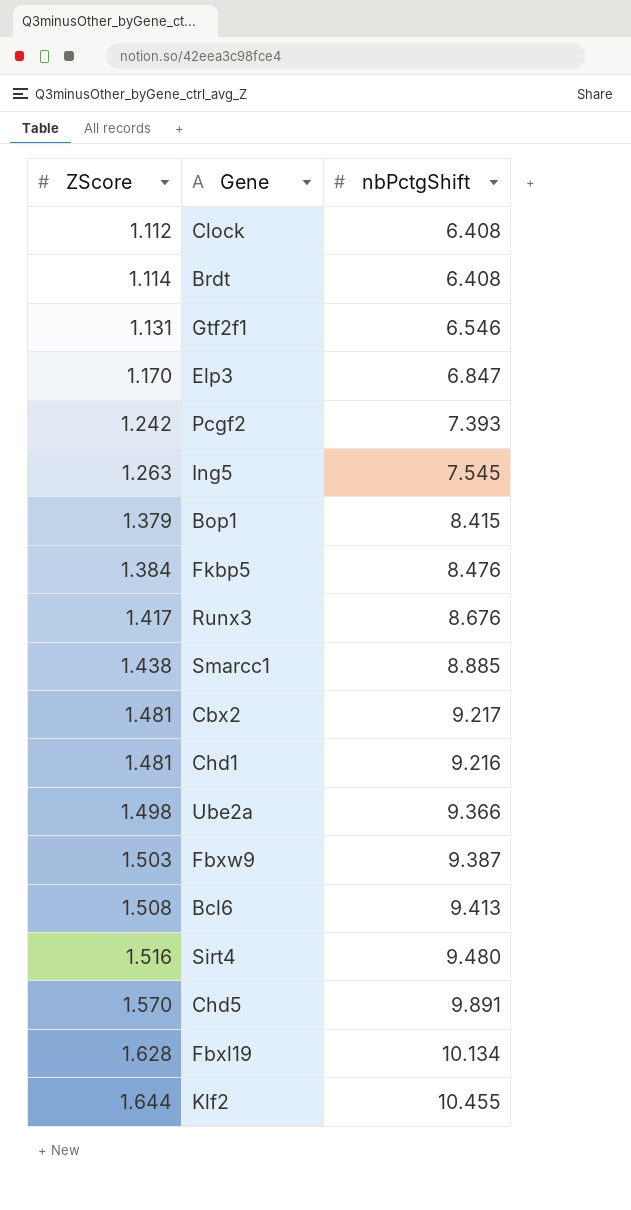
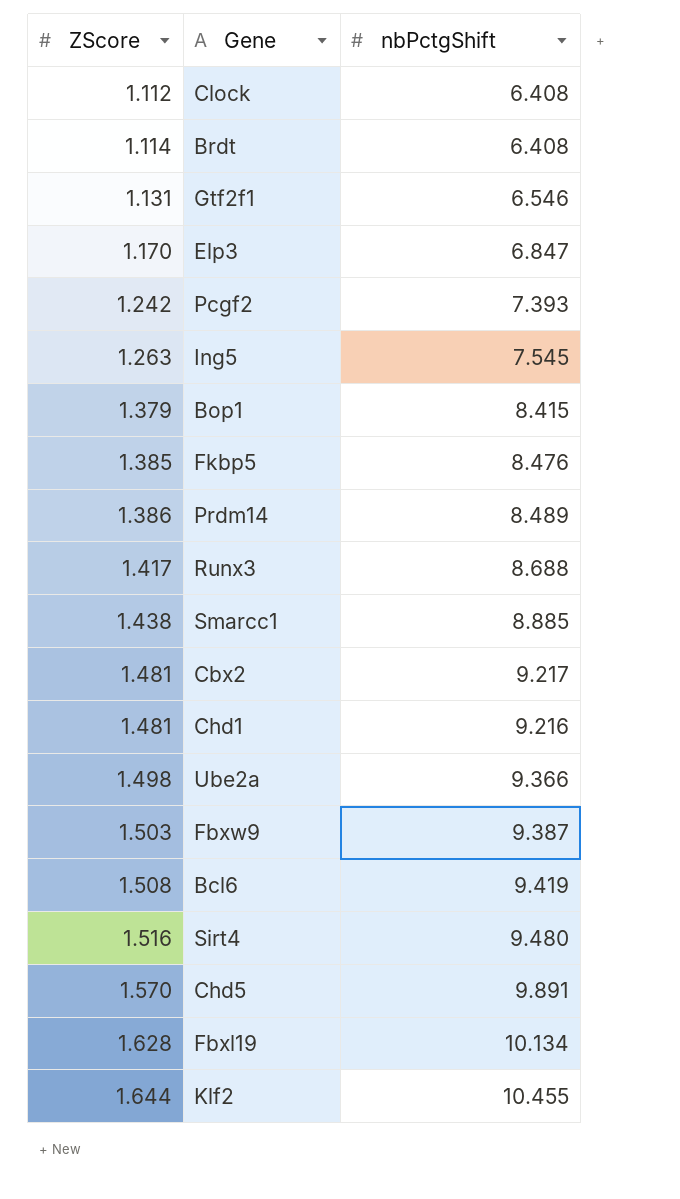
Fkbp5 | ZScore: 1.384 -> 1.385
row Prdm14: none -> 1.386 | 8.489
Runx3 | nbPctgShift: 8.676 -> 8.688
Bcl6 | nbPctgShift: 9.413 -> 9.419

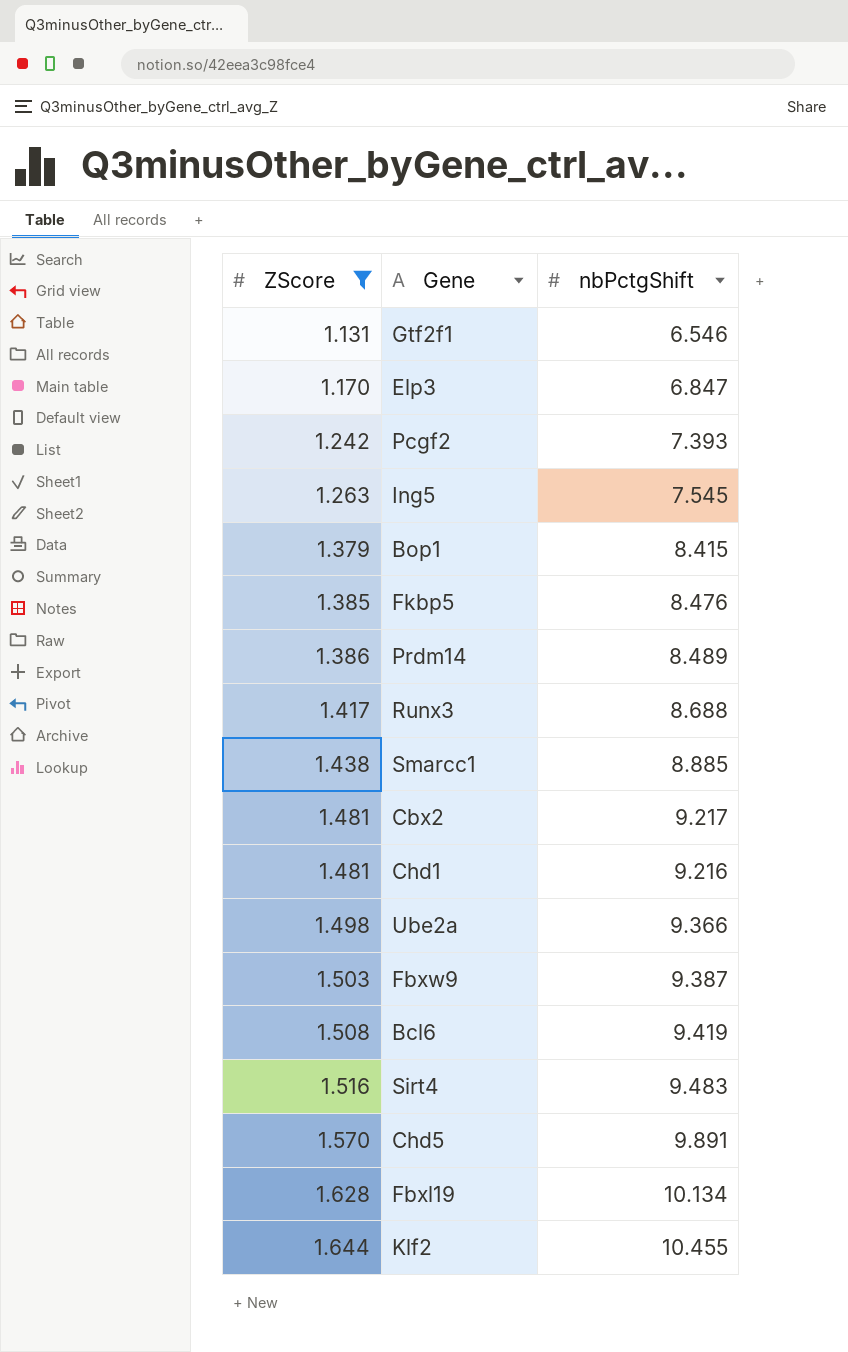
filter: none -> ZScore >= 1.131
Sirt4 | nbPctgShift: 9.480 -> 9.483

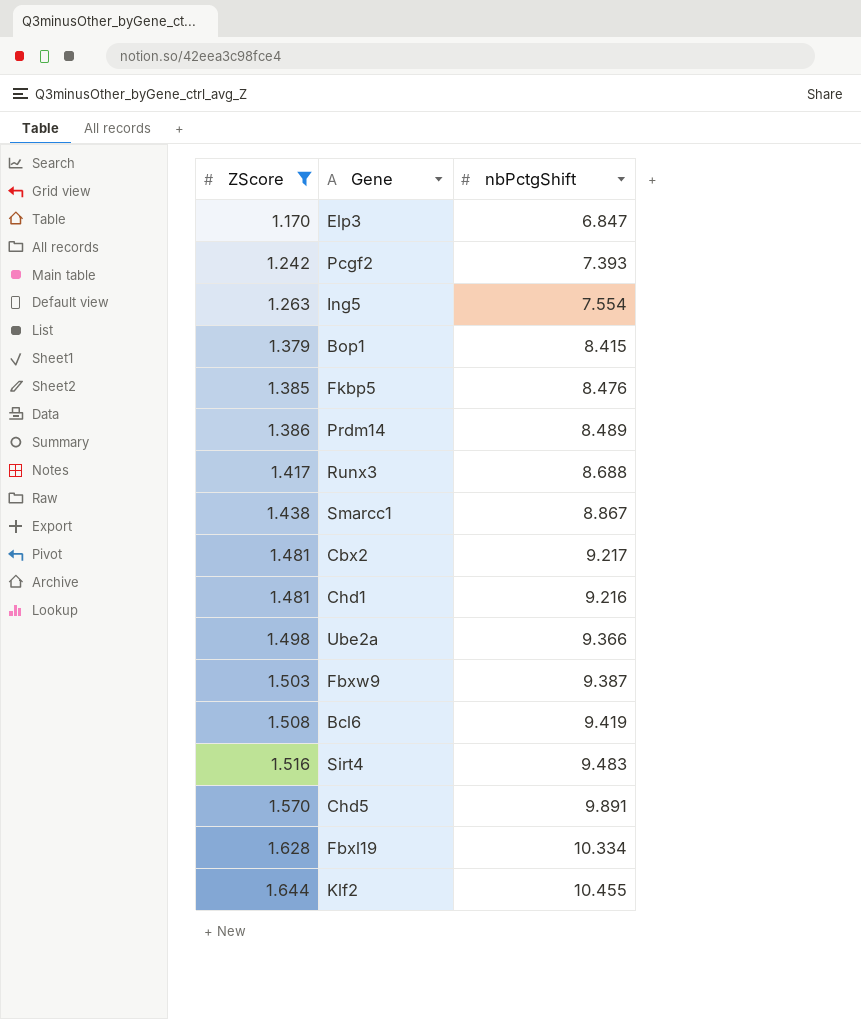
row Gtf2f1: 1.131 | 6.546 -> none
Ing5 | nbPctgShift: 7.545 -> 7.554
Smarcc1 | nbPctgShift: 8.885 -> 8.867
Fbxl19 | nbPctgShift: 10.134 -> 10.334

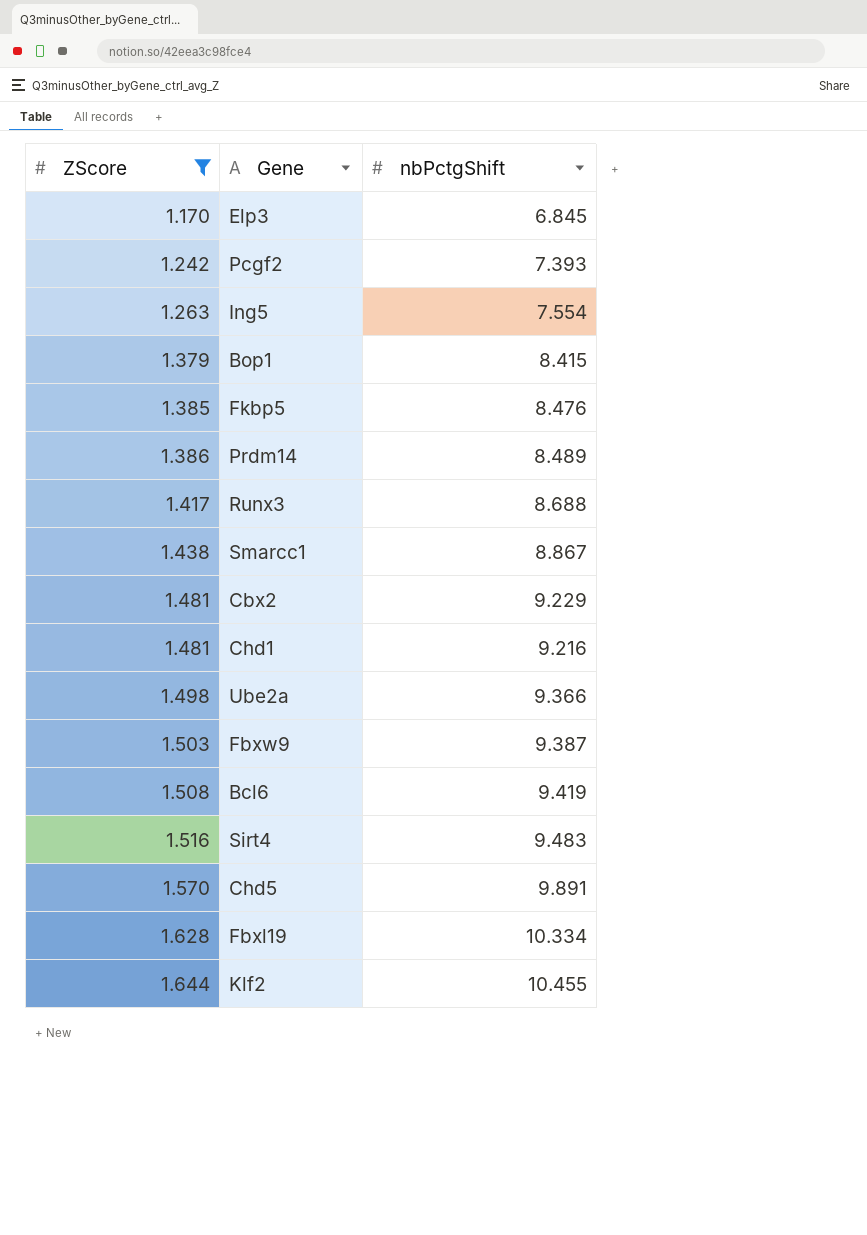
Elp3 | nbPctgShift: 6.847 -> 6.845
Cbx2 | nbPctgShift: 9.217 -> 9.229

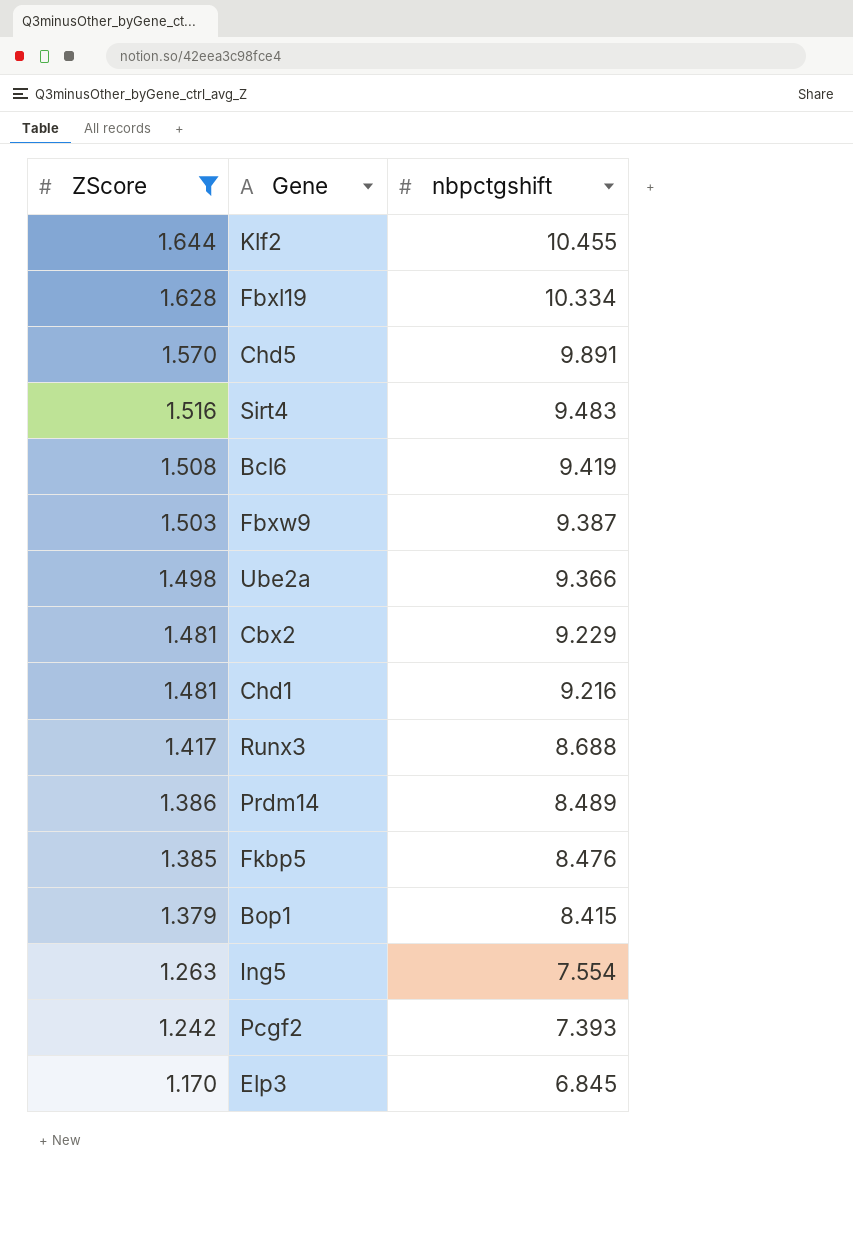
row order: ZScore ascending -> ZScore descending
column name: nbPctgShift -> nbpctgshift
row Smarcc1: 1.438 | 8.867 -> none

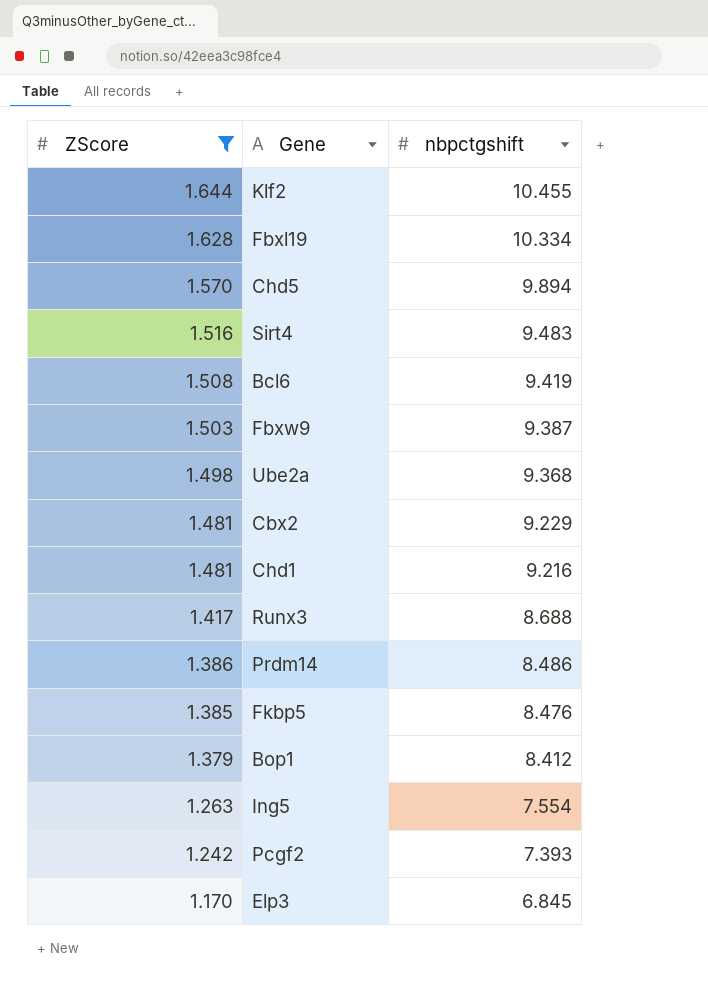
Chd5 | nbpctgshift: 9.891 -> 9.894
Ube2a | nbpctgshift: 9.366 -> 9.368
Prdm14 | nbpctgshift: 8.489 -> 8.486
Bop1 | nbpctgshift: 8.415 -> 8.412

